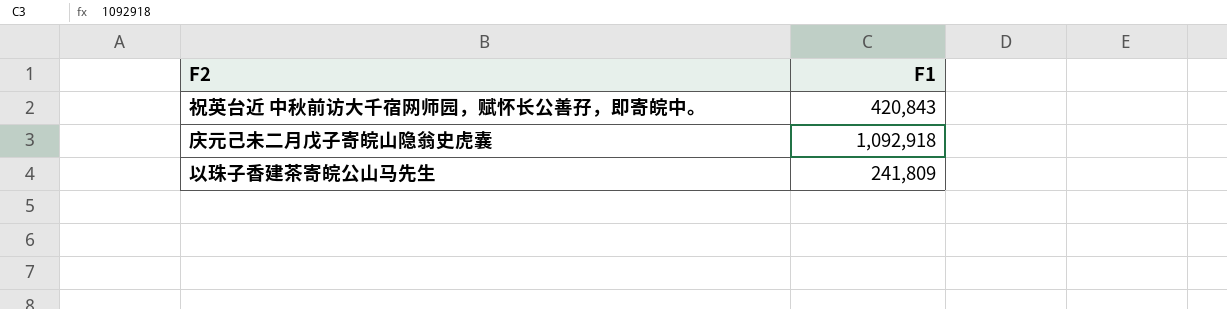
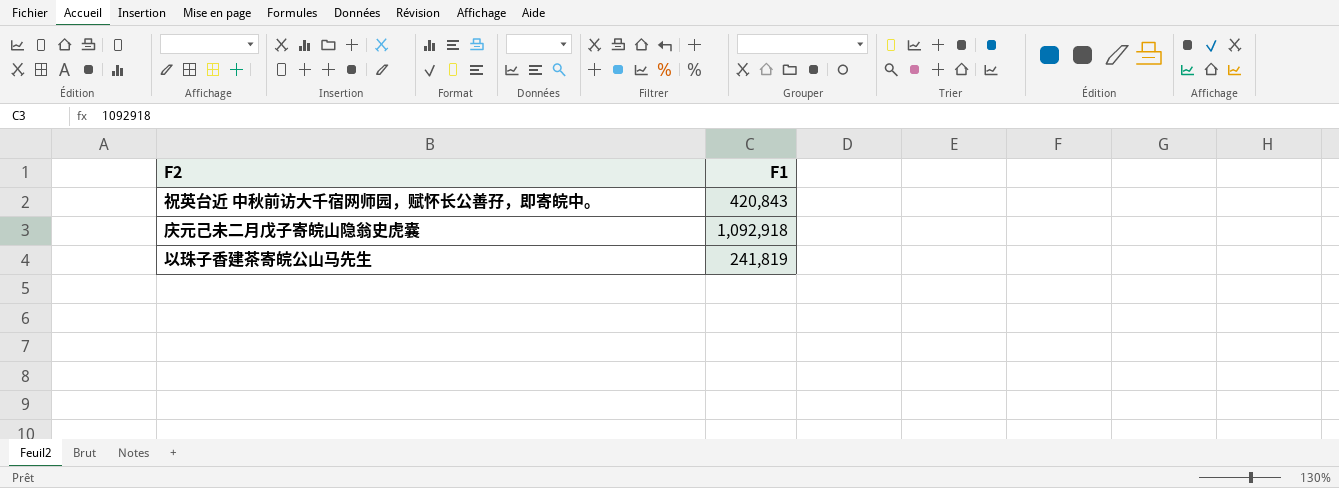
以珠子香建茶寄皖公山马先生 | F1: 241,809 -> 241,819

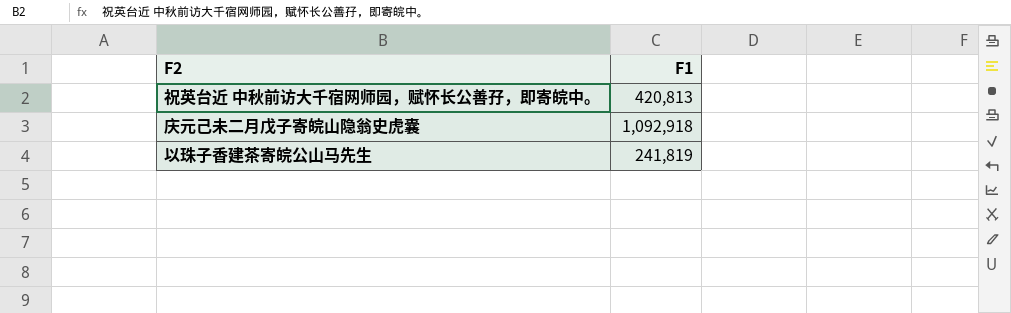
祝英台近 中秋前访大千宿网师园，赋怀长公善孖，即寄皖中。 | F1: 420,843 -> 420,813

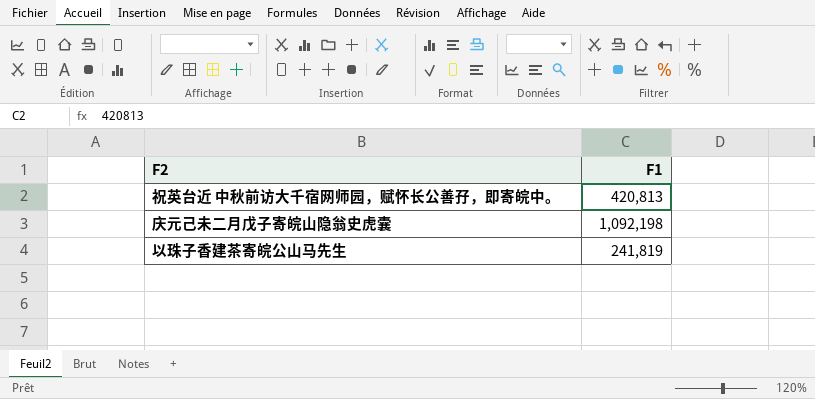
庆元己未二月戊子寄皖山隐翁史虎囊 | F1: 1,092,918 -> 1,092,198

